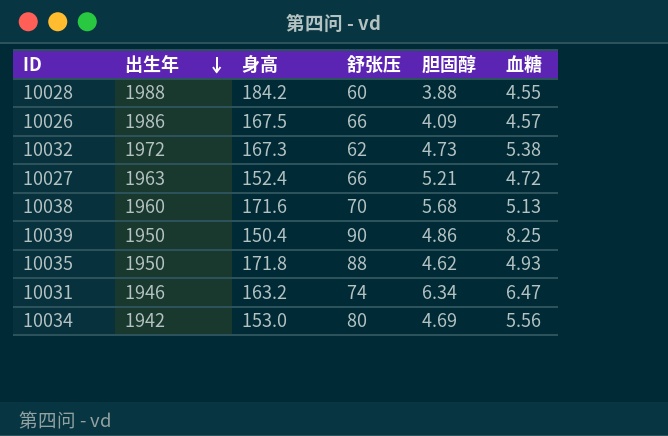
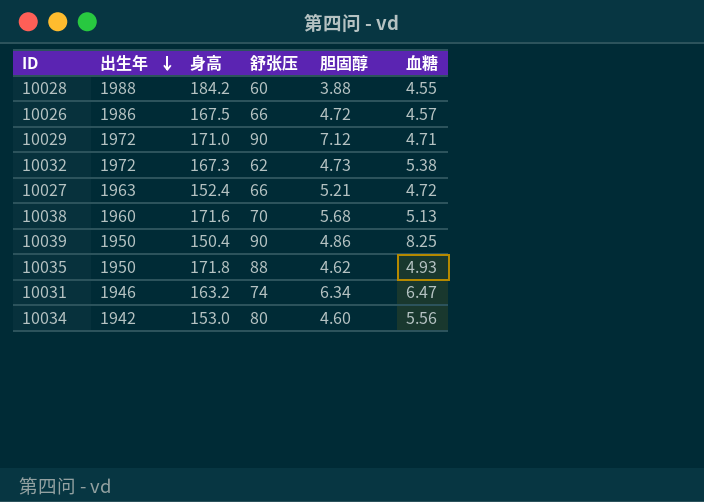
10026 | 胆固醇: 4.09 -> 4.72
row 10029: none -> 1972 | 171.0 | 90 | 7.12 | 4.71
10034 | 胆固醇: 4.69 -> 4.60

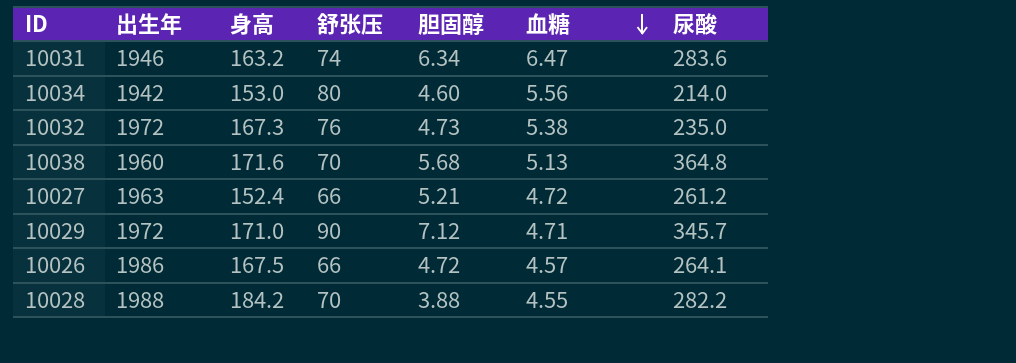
row order: 出生年 descending -> 血糖 descending
column 尿酸 | position: none -> 7
row 10039: 1950 | 150.4 | 90 | 4.86 | 8.25 -> none
row 10035: 1950 | 171.8 | 88 | 4.62 | 4.93 -> none
10032 | 舒张压: 62 -> 76
10028 | 舒张压: 60 -> 70

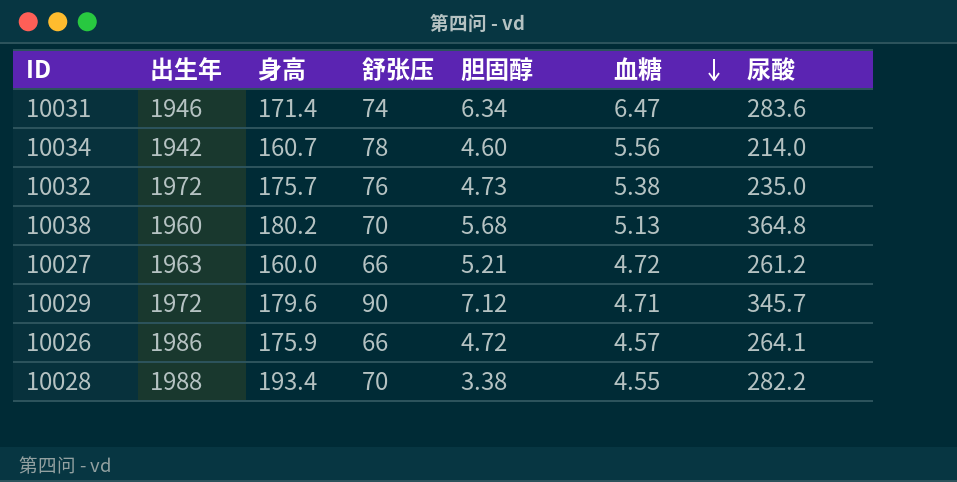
10031 | 身高: 163.2 -> 171.4
10034 | 身高: 153.0 -> 160.7
10034 | 舒张压: 80 -> 78
10032 | 身高: 167.3 -> 175.7
10038 | 身高: 171.6 -> 180.2
10027 | 身高: 152.4 -> 160.0
10029 | 身高: 171.0 -> 179.6
10026 | 身高: 167.5 -> 175.9
10028 | 身高: 184.2 -> 193.4
10028 | 胆固醇: 3.88 -> 3.38

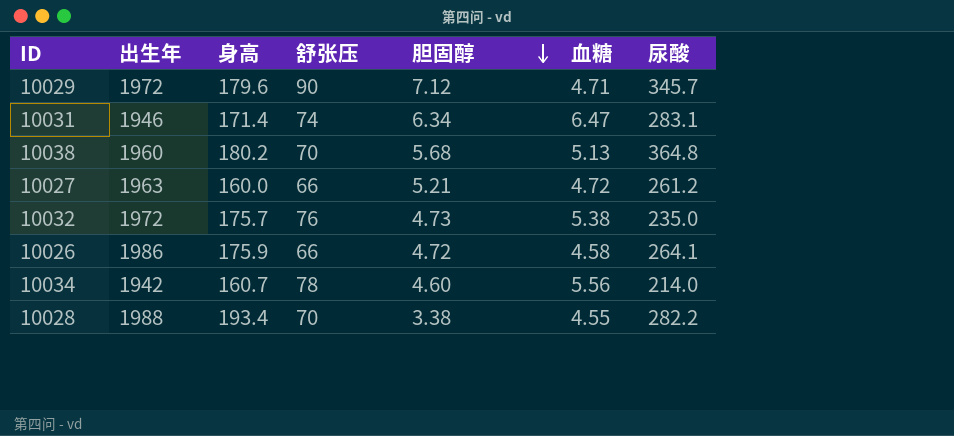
row order: 血糖 descending -> 胆固醇 descending
10031 | 尿酸: 283.6 -> 283.1
10026 | 血糖: 4.57 -> 4.58

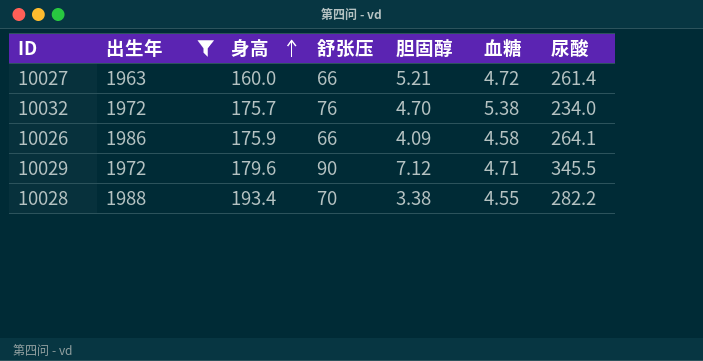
filter: none -> 出生年 >= 1963
row order: 胆固醇 descending -> 身高 ascending
10027 | 尿酸: 261.2 -> 261.4
10032 | 胆固醇: 4.73 -> 4.70
10032 | 尿酸: 235.0 -> 234.0
10026 | 胆固醇: 4.72 -> 4.09
10029 | 尿酸: 345.7 -> 345.5

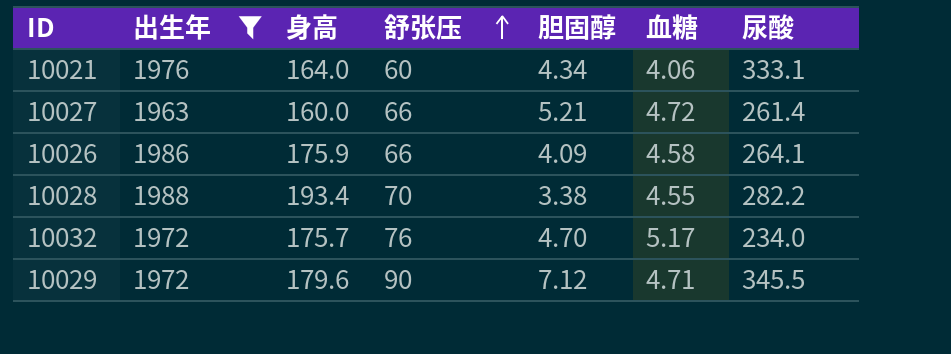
row order: 身高 ascending -> 舒张压 ascending
row 10021: none -> 1976 | 164.0 | 60 | 4.34 | 4.06 | 333.1
10032 | 血糖: 5.38 -> 5.17

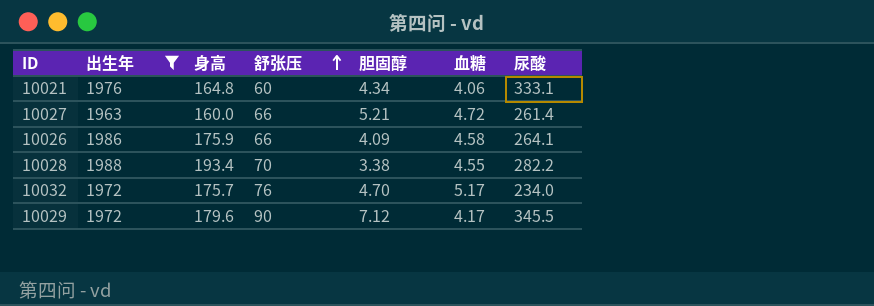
10021 | 身高: 164.0 -> 164.8
10029 | 血糖: 4.71 -> 4.17

